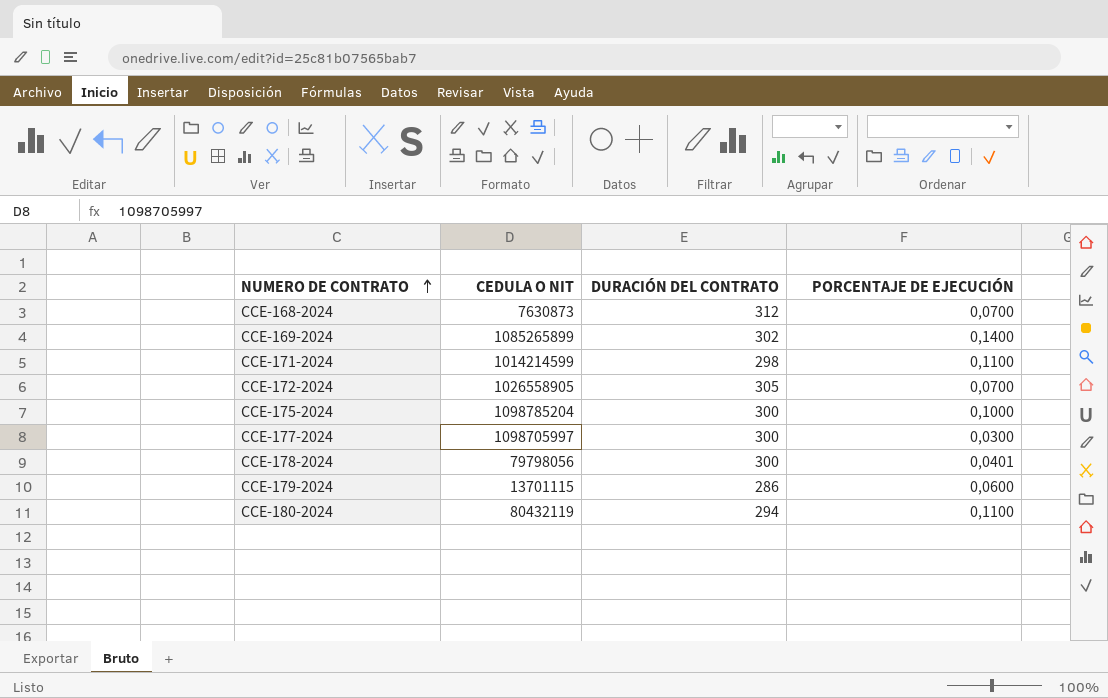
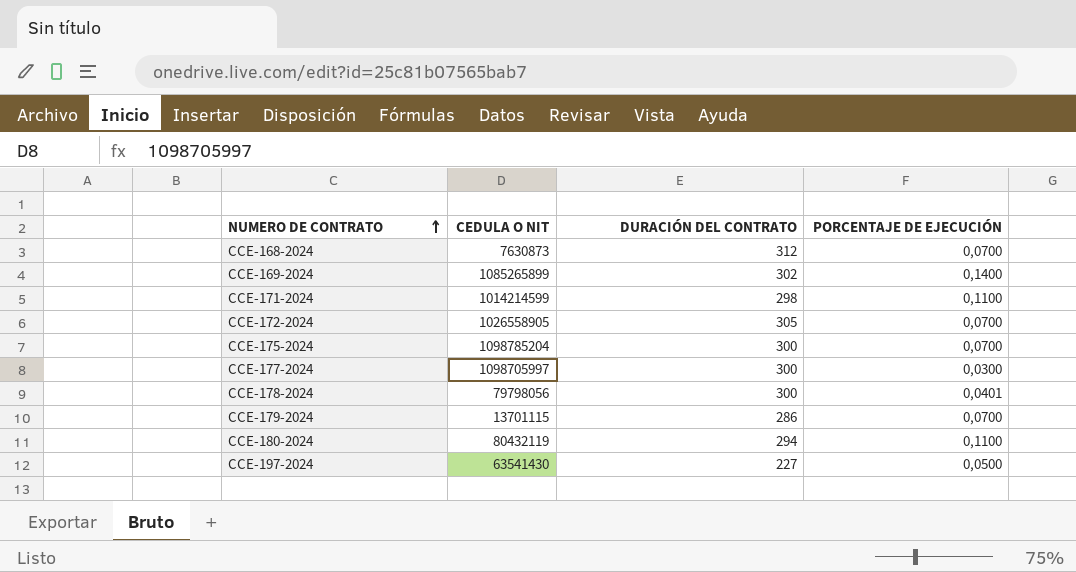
CCE-175-2024 | PORCENTAJE DE EJECUCIÓN: 0,1000 -> 0,0700
CCE-179-2024 | PORCENTAJE DE EJECUCIÓN: 0,0600 -> 0,0700
row CCE-197-2024: none -> 63541430 | 227 | 0,0500

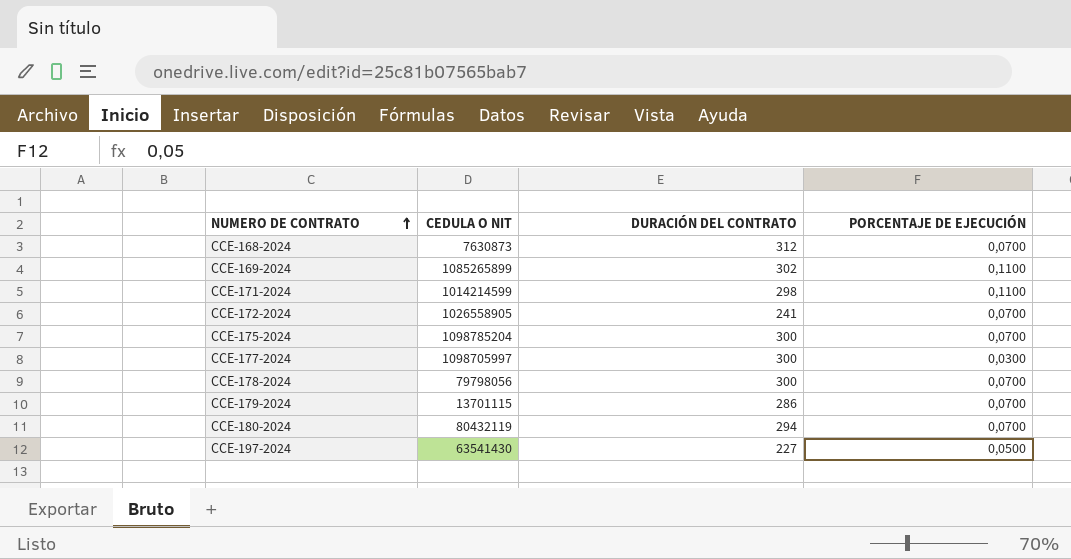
CCE-169-2024 | PORCENTAJE DE EJECUCIÓN: 0,1400 -> 0,1100
CCE-172-2024 | DURACIÓN DEL CONTRATO: 305 -> 241
CCE-178-2024 | PORCENTAJE DE EJECUCIÓN: 0,0401 -> 0,0700
CCE-180-2024 | PORCENTAJE DE EJECUCIÓN: 0,1100 -> 0,0700

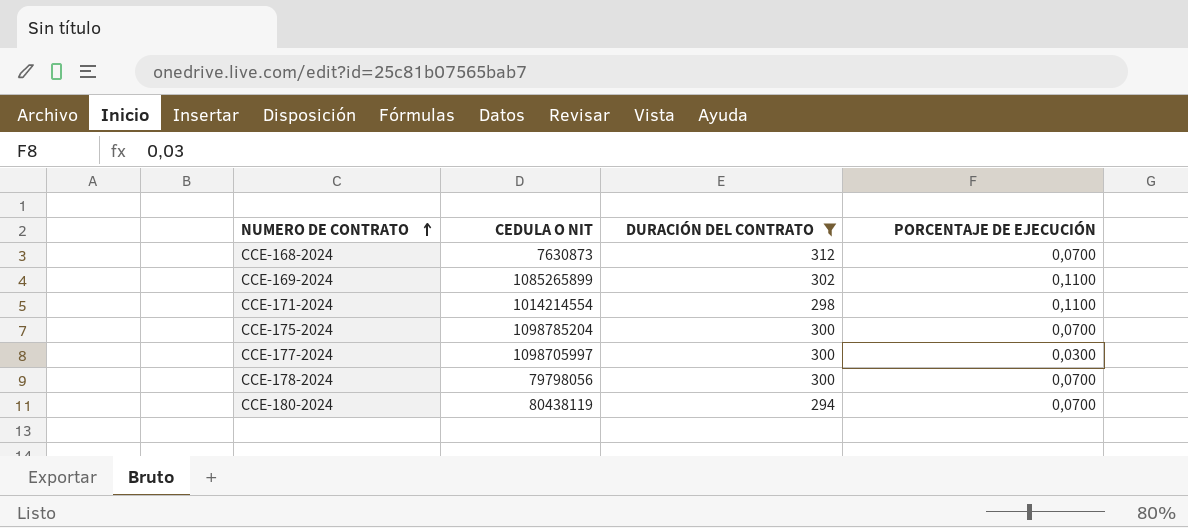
filter: none -> DURACIÓN DEL CONTRATO >= 294
CCE-171-2024 | CEDULA O NIT: 1014214599 -> 1014214554
CCE-180-2024 | CEDULA O NIT: 80432119 -> 80438119

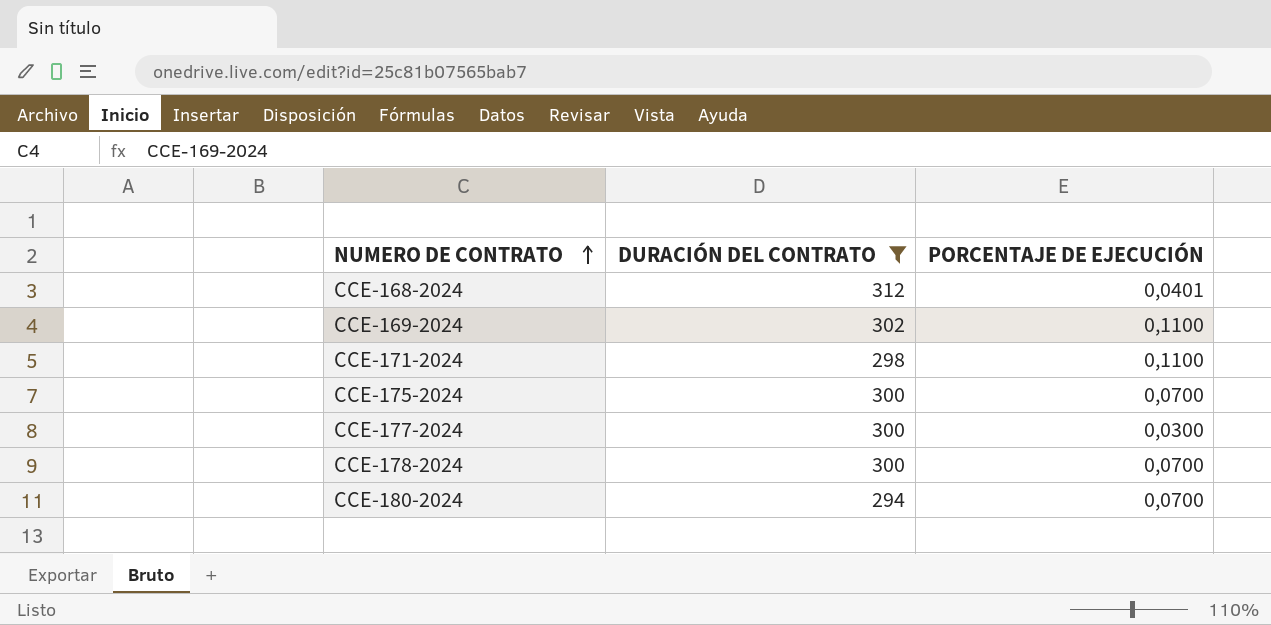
column CEDULA O NIT | position: 2 -> none
CCE-168-2024 | PORCENTAJE DE EJECUCIÓN: 0,0700 -> 0,0401

